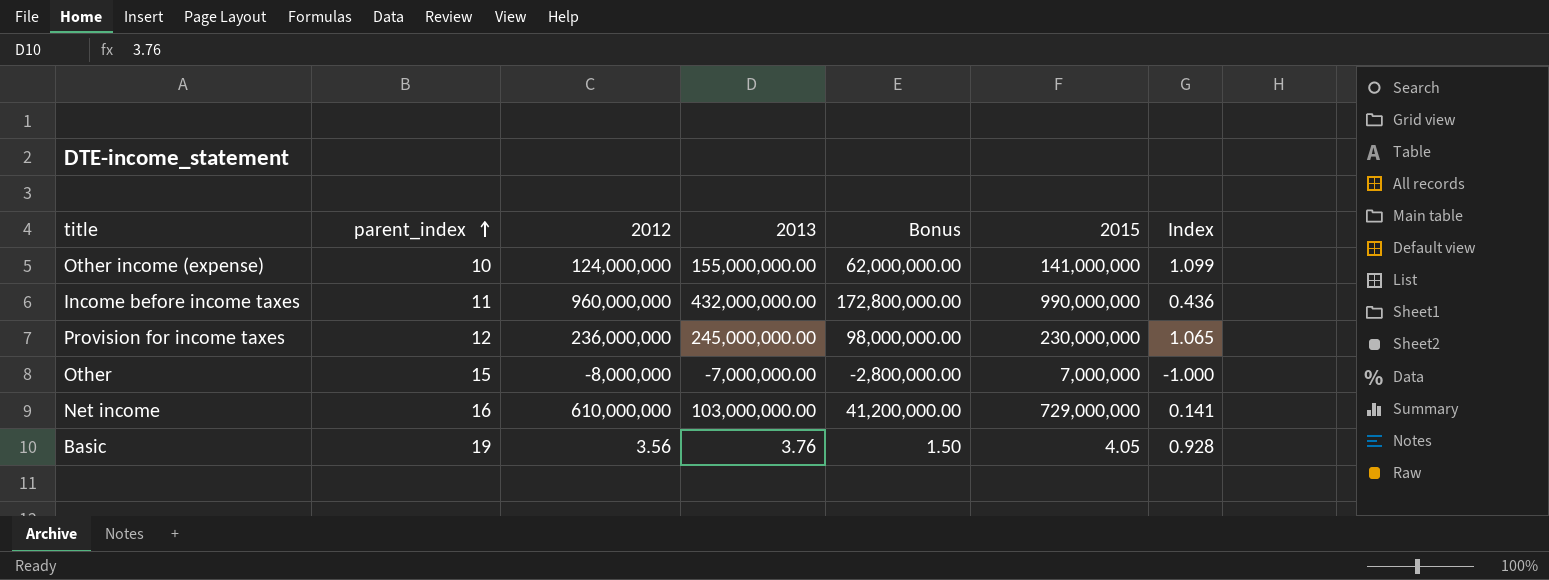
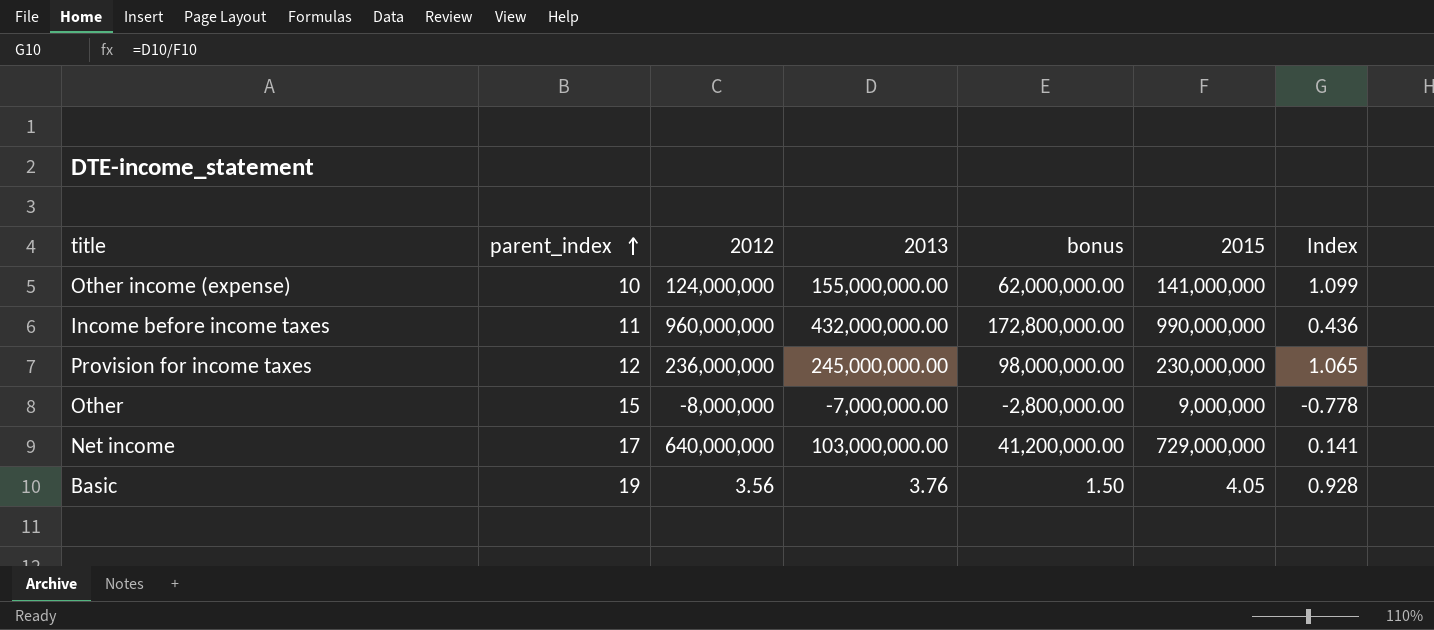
column name: Bonus -> bonus
Other | 2015: 7,000,000 -> 9,000,000
Other | Index: -1.000 -> -0.778
Net income | parent_index: 16 -> 17
Net income | 2012: 610,000,000 -> 640,000,000

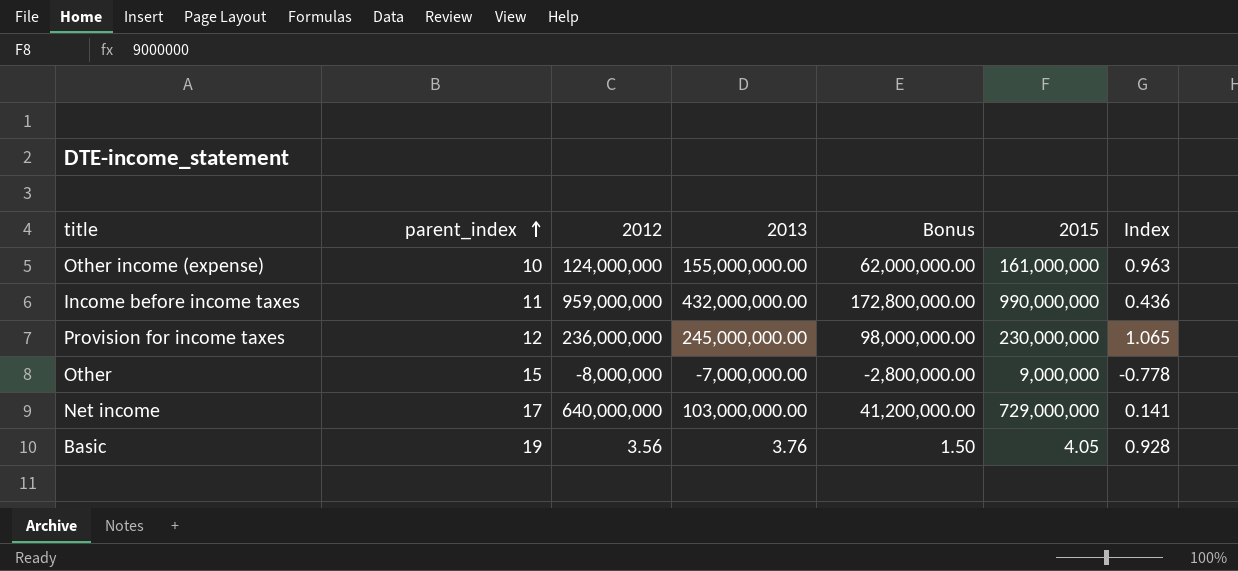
column name: bonus -> Bonus
Other income (expense) | 2015: 141,000,000 -> 161,000,000
Other income (expense) | Index: 1.099 -> 0.963
Income before income taxes | 2012: 960,000,000 -> 959,000,000

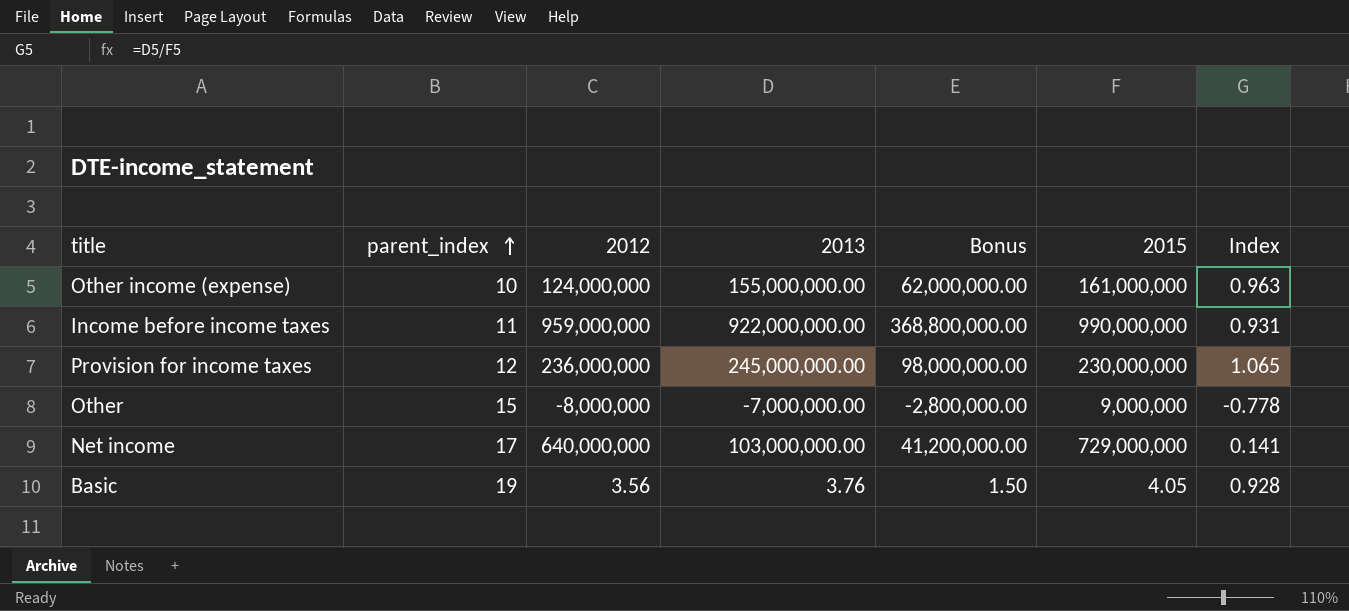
Income before income taxes | 2013: 432,000,000.00 -> 922,000,000.00
Income before income taxes | Bonus: 172,800,000.00 -> 368,800,000.00
Income before income taxes | Index: 0.436 -> 0.931

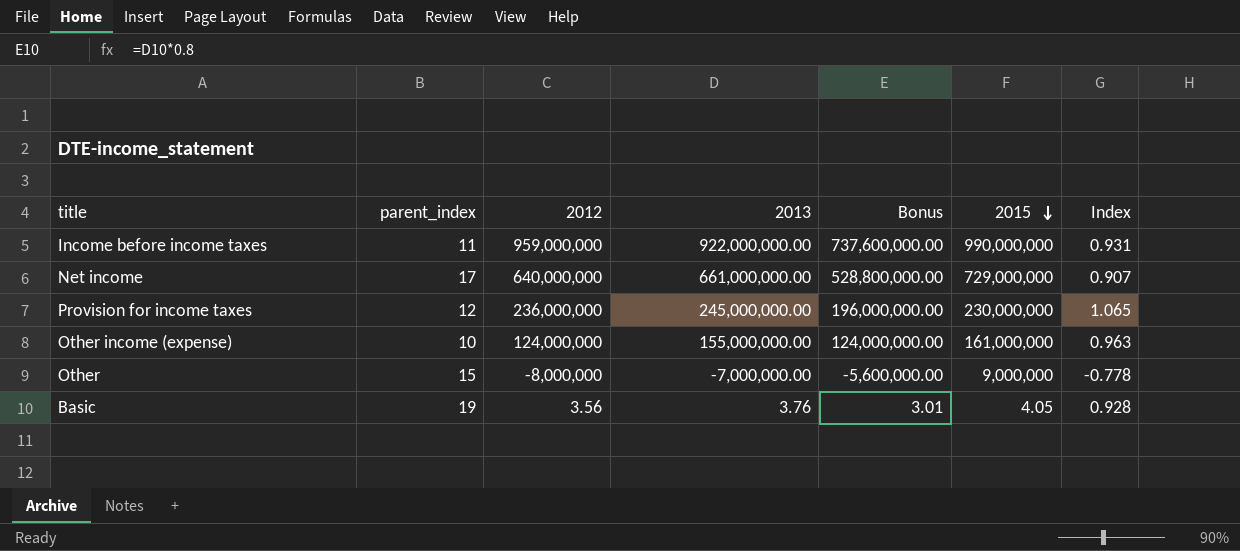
row order: parent_index ascending -> 2015 descending
column Bonus | formula: [2013] * 0.4 -> [2013] * 0.8
Net income | 2013: 103,000,000.00 -> 661,000,000.00
Net income | Index: 0.141 -> 0.907

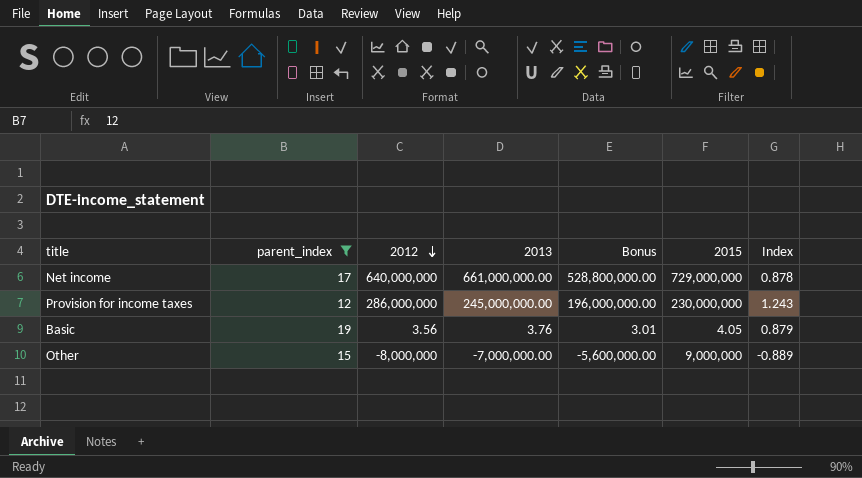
filter: none -> parent_index >= 12
row order: 2015 descending -> 2012 descending
column Index | formula: [2013] / [2015] -> [2012] / [2015]
Provision for income taxes | 2012: 236,000,000 -> 286,000,000

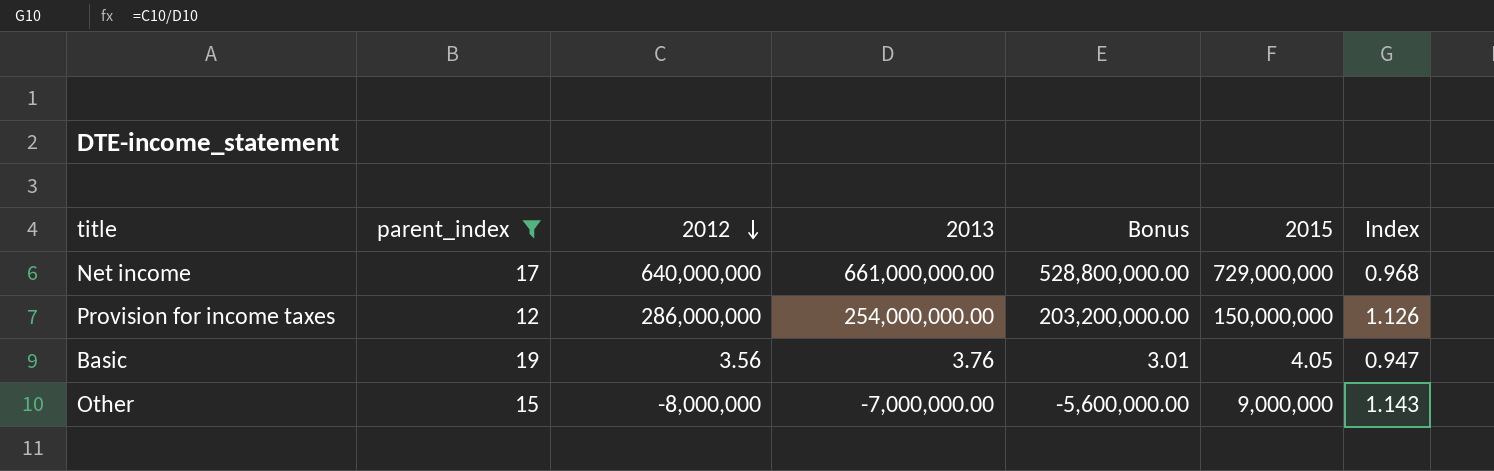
column Index | formula: [2012] / [2015] -> [2012] / [2013]
Provision for income taxes | 2013: 245,000,000.00 -> 254,000,000.00
Provision for income taxes | Bonus: 196,000,000.00 -> 203,200,000.00
Provision for income taxes | 2015: 230,000,000 -> 150,000,000

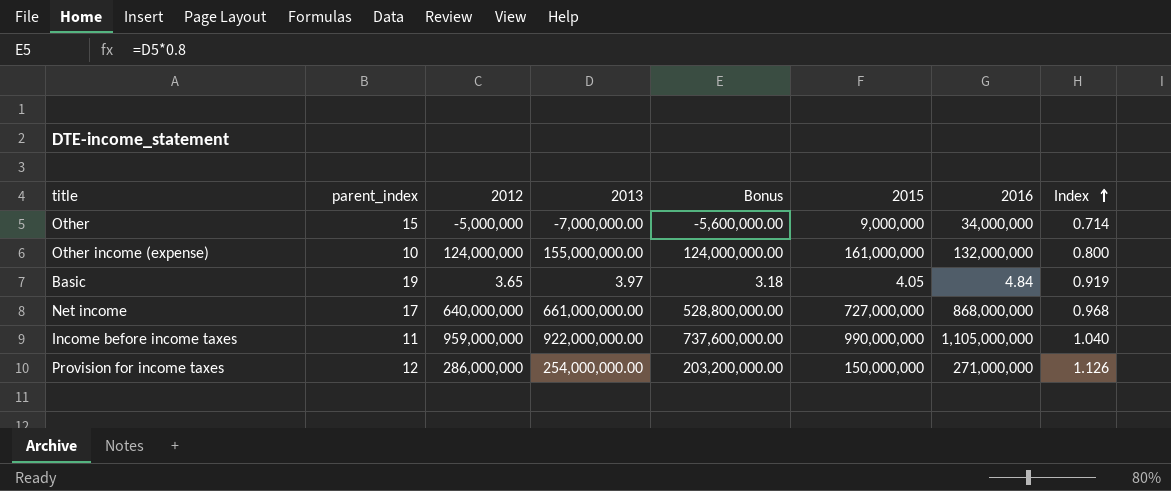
filter: parent_index >= 12 -> none
row order: 2012 descending -> Index ascending
column 2016 | position: none -> 7
Other | 2012: -8,000,000 -> -5,000,000
Other | Index: 1.143 -> 0.714
Basic | 2012: 3.56 -> 3.65
Basic | 2013: 3.76 -> 3.97
Basic | Bonus: 3.01 -> 3.18
Basic | Index: 0.947 -> 0.919
Net income | 2015: 729,000,000 -> 727,000,000

